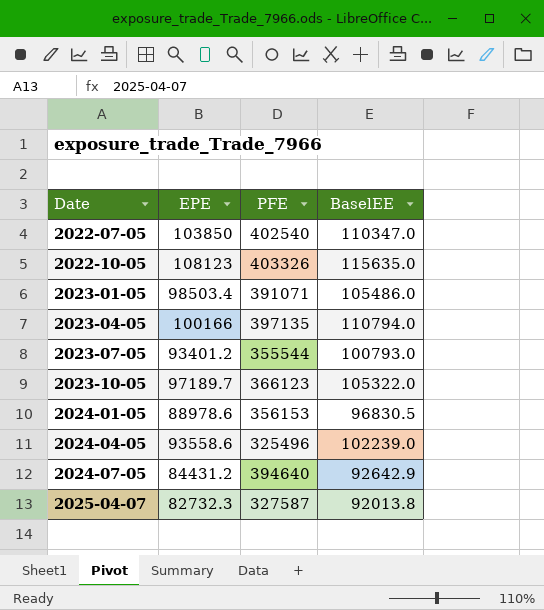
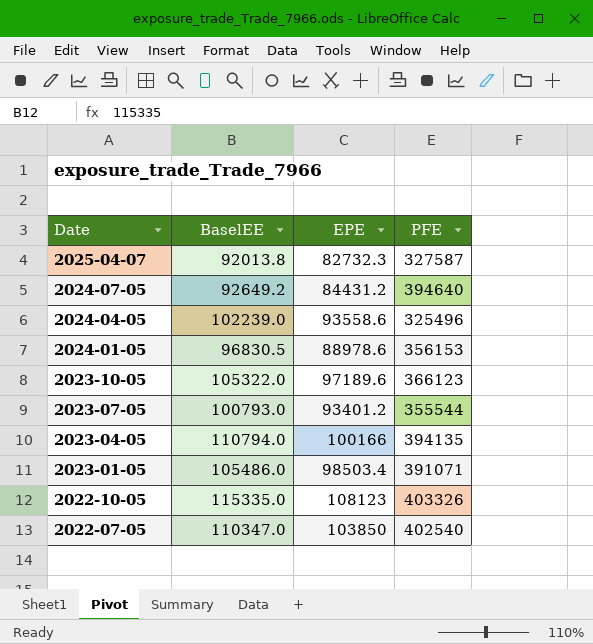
row order: Date ascending -> Date descending
column BaselEE | position: 4 -> 2
2024-07-05 | BaselEE: 92642.9 -> 92649.2
2023-10-05 | EPE: 97189.7 -> 97189.6
2023-04-05 | PFE: 397135 -> 394135
2022-10-05 | BaselEE: 115635.0 -> 115335.0

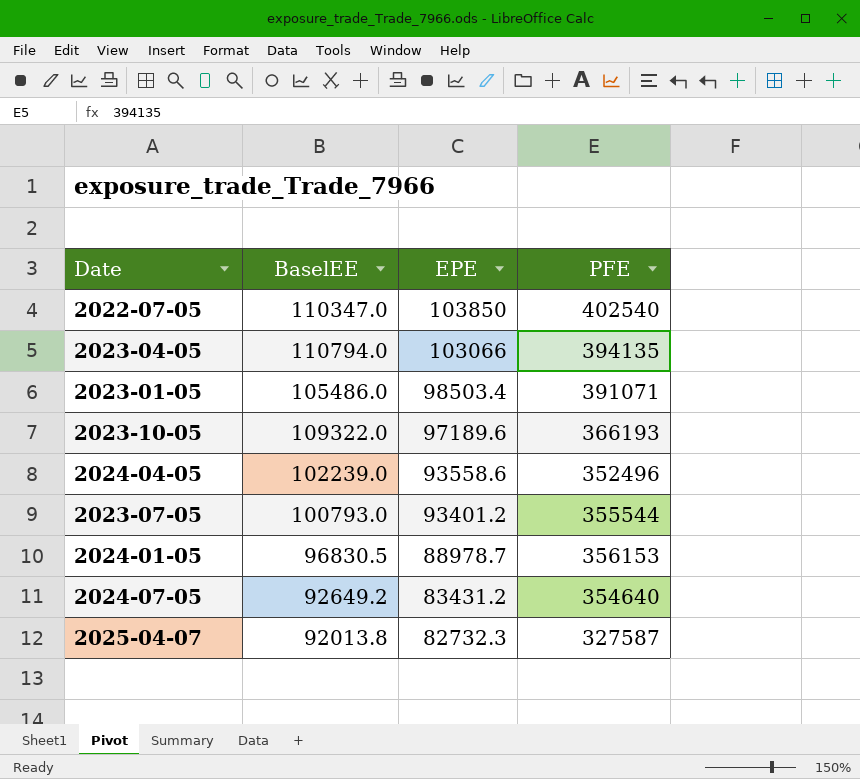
row order: Date descending -> EPE descending
row 2022-10-05: 115335.0 | 108123 | 403326 -> none
2023-04-05 | EPE: 100166 -> 103066
2023-10-05 | BaselEE: 105322.0 -> 109322.0
2023-10-05 | PFE: 366123 -> 366193
2024-04-05 | PFE: 325496 -> 352496
2024-01-05 | EPE: 88978.6 -> 88978.7
2024-07-05 | EPE: 84431.2 -> 83431.2
2024-07-05 | PFE: 394640 -> 354640

